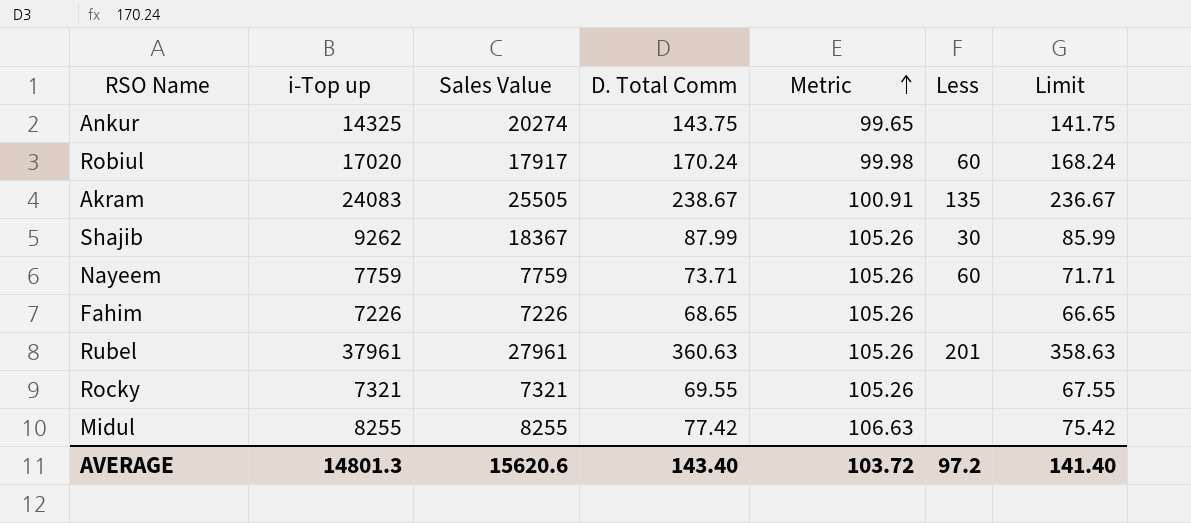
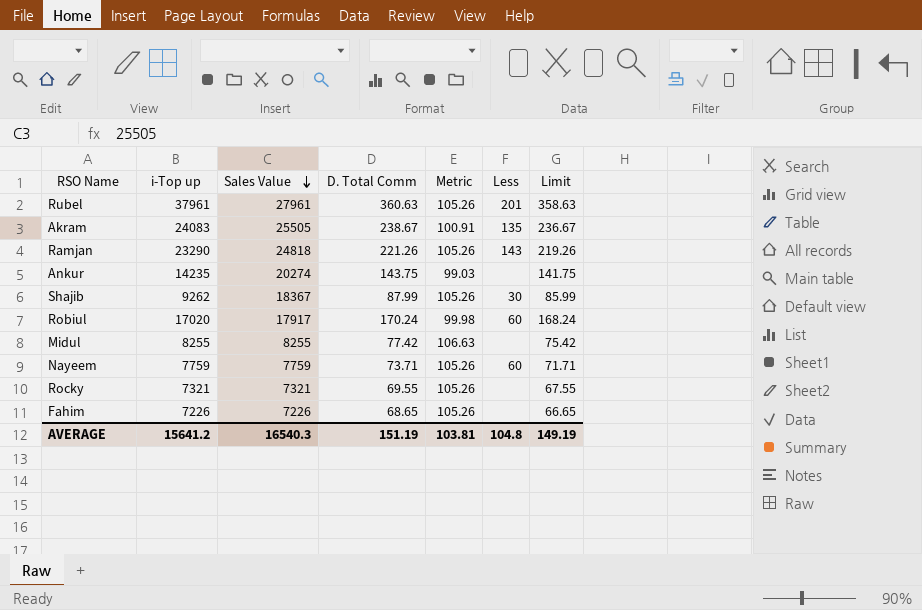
row order: Metric ascending -> Sales Value descending
row Ramjan: none -> 23290 | 24818 | 221.26 | 105.26 | 143 | 219.26
Ankur | i-Top up: 14325 -> 14235
Ankur | Metric: 99.65 -> 99.03
AVERAGE | i-Top up: 14801.3 -> 15641.2
AVERAGE | Sales Value: 15620.6 -> 16540.3
AVERAGE | D. Total Comm: 143.40 -> 151.19
AVERAGE | Metric: 103.72 -> 103.81
AVERAGE | Less: 97.2 -> 104.8
AVERAGE | Limit: 141.40 -> 149.19

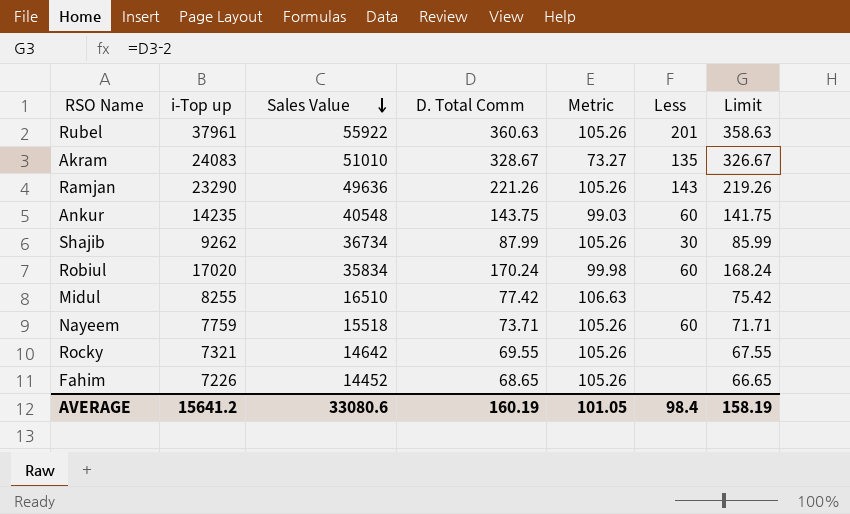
Rubel | Sales Value: 27961 -> 55922
Akram | Sales Value: 25505 -> 51010
Akram | D. Total Comm: 238.67 -> 328.67
Akram | Metric: 100.91 -> 73.27
Akram | Limit: 236.67 -> 326.67
Ramjan | Sales Value: 24818 -> 49636
Ankur | Sales Value: 20274 -> 40548
Ankur | Less: none -> 60
Shajib | Sales Value: 18367 -> 36734
Robiul | Sales Value: 17917 -> 35834
Midul | Sales Value: 8255 -> 16510
Nayeem | Sales Value: 7759 -> 15518
Rocky | Sales Value: 7321 -> 14642
Fahim | Sales Value: 7226 -> 14452
AVERAGE | Sales Value: 16540.3 -> 33080.6
AVERAGE | D. Total Comm: 151.19 -> 160.19
AVERAGE | Metric: 103.81 -> 101.05
AVERAGE | Less: 104.8 -> 98.4
AVERAGE | Limit: 149.19 -> 158.19

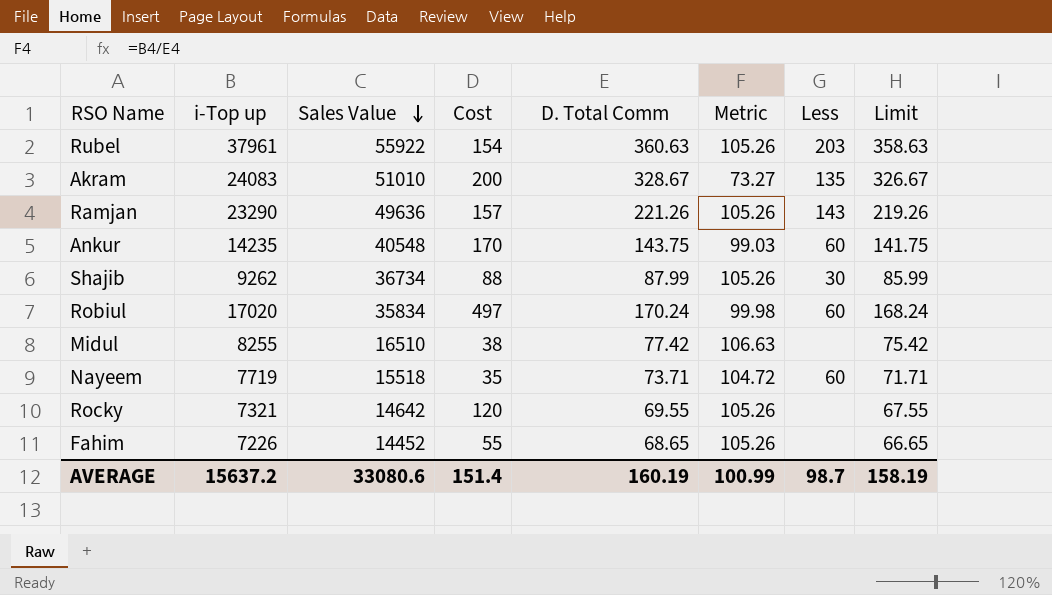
column Cost | position: none -> 4
Rubel | Less: 201 -> 203
Nayeem | i-Top up: 7759 -> 7719
Nayeem | Metric: 105.26 -> 104.72
AVERAGE | i-Top up: 15641.2 -> 15637.2
AVERAGE | Metric: 101.05 -> 100.99
AVERAGE | Less: 98.4 -> 98.7

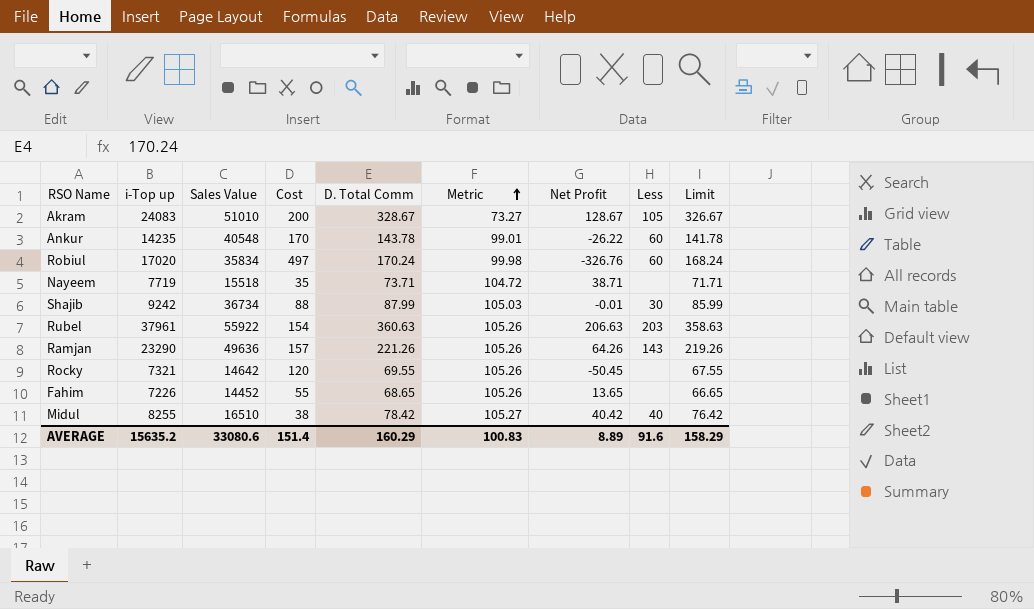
row order: Sales Value descending -> Metric ascending
column Net Profit | formula: none -> [D. Total Comm] - [Cost]
Akram | Less: 135 -> 105
Ankur | D. Total Comm: 143.75 -> 143.78
Ankur | Metric: 99.03 -> 99.01
Ankur | Limit: 141.75 -> 141.78
Nayeem | Less: 60 -> none
Shajib | i-Top up: 9262 -> 9242
Shajib | Metric: 105.26 -> 105.03
Midul | D. Total Comm: 77.42 -> 78.42
Midul | Metric: 106.63 -> 105.27
Midul | Less: none -> 40
Midul | Limit: 75.42 -> 76.42
AVERAGE | i-Top up: 15637.2 -> 15635.2
AVERAGE | D. Total Comm: 160.19 -> 160.29
AVERAGE | Metric: 100.99 -> 100.83
AVERAGE | Less: 98.7 -> 91.6
AVERAGE | Limit: 158.19 -> 158.29

